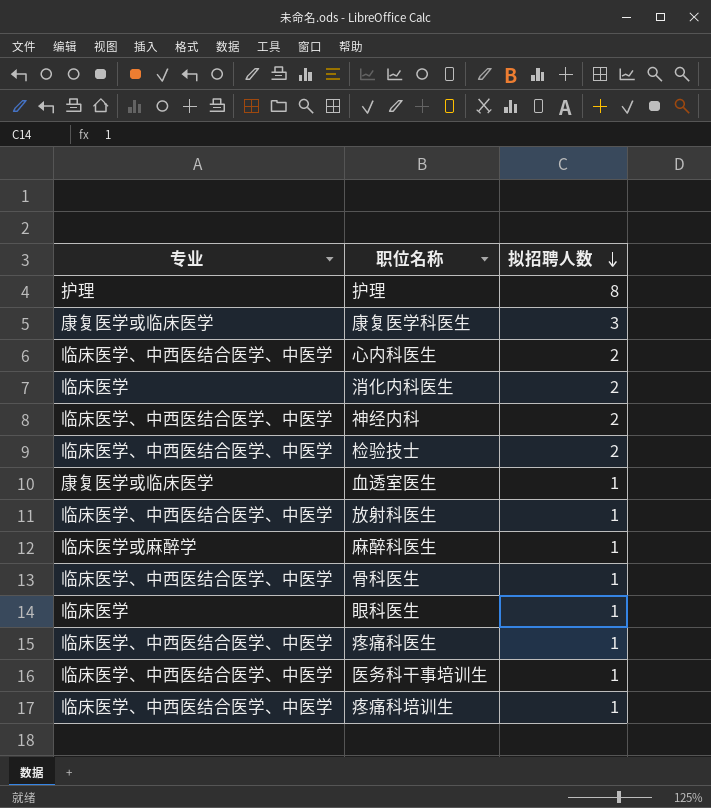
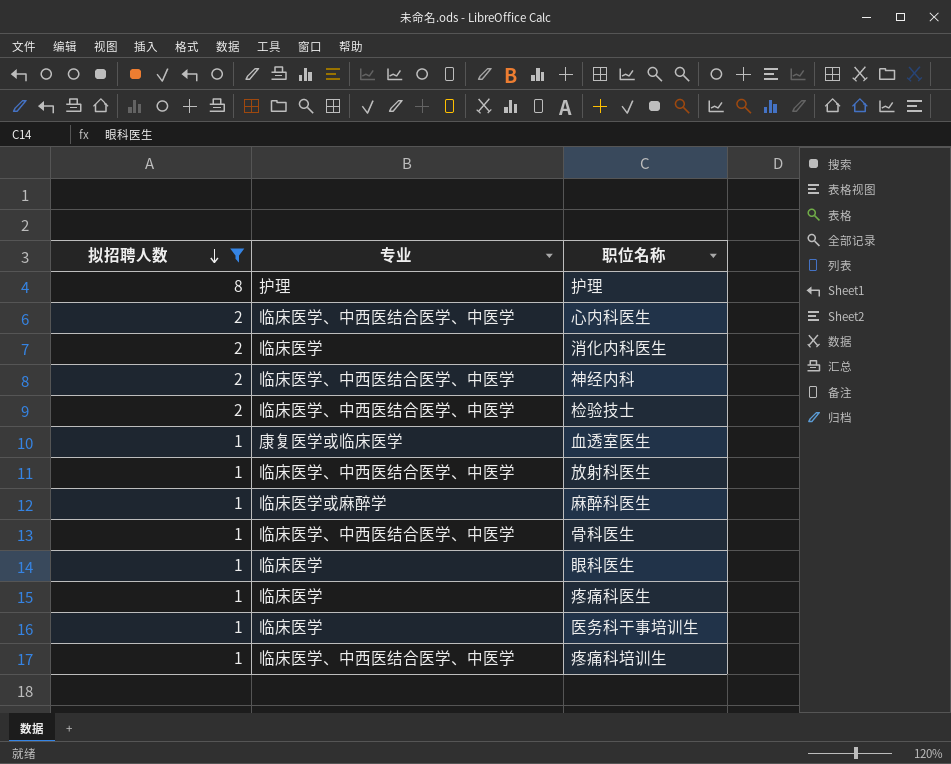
filter: none -> 拟招聘人数 != 3
column 拟招聘人数 | position: 3 -> 1
疼痛科医生 | 专业: 临床医学、中西医结合医学、中医学 -> 临床医学
医务科干事培训生 | 专业: 临床医学、中西医结合医学、中医学 -> 临床医学

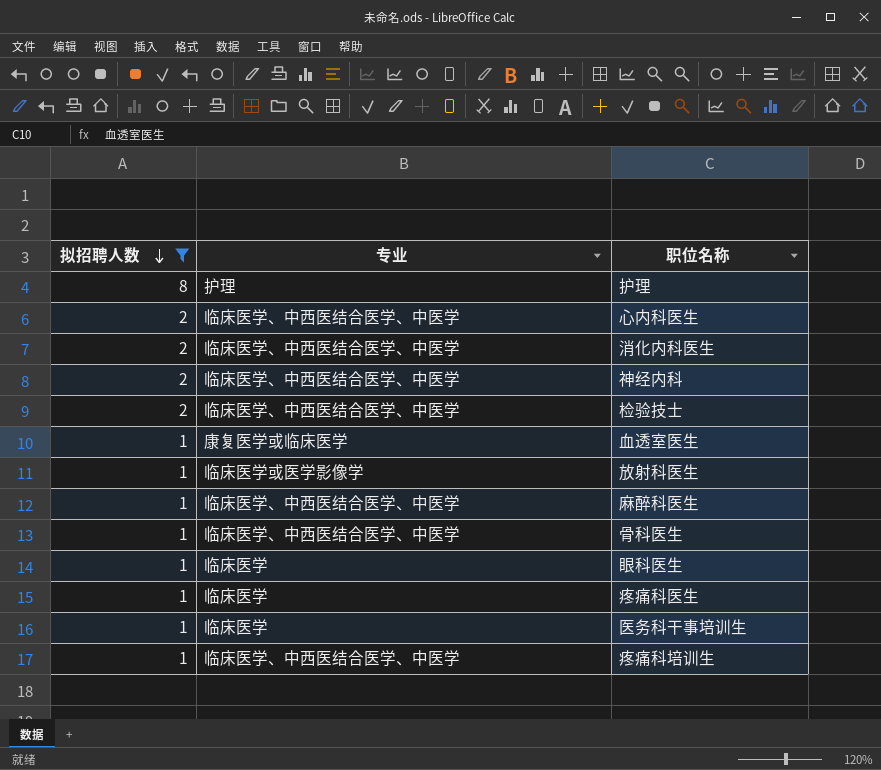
消化内科医生 | 专业: 临床医学 -> 临床医学、中西医结合医学、中医学
放射科医生 | 专业: 临床医学、中西医结合医学、中医学 -> 临床医学或医学影像学
麻醉科医生 | 专业: 临床医学或麻醉学 -> 临床医学、中西医结合医学、中医学

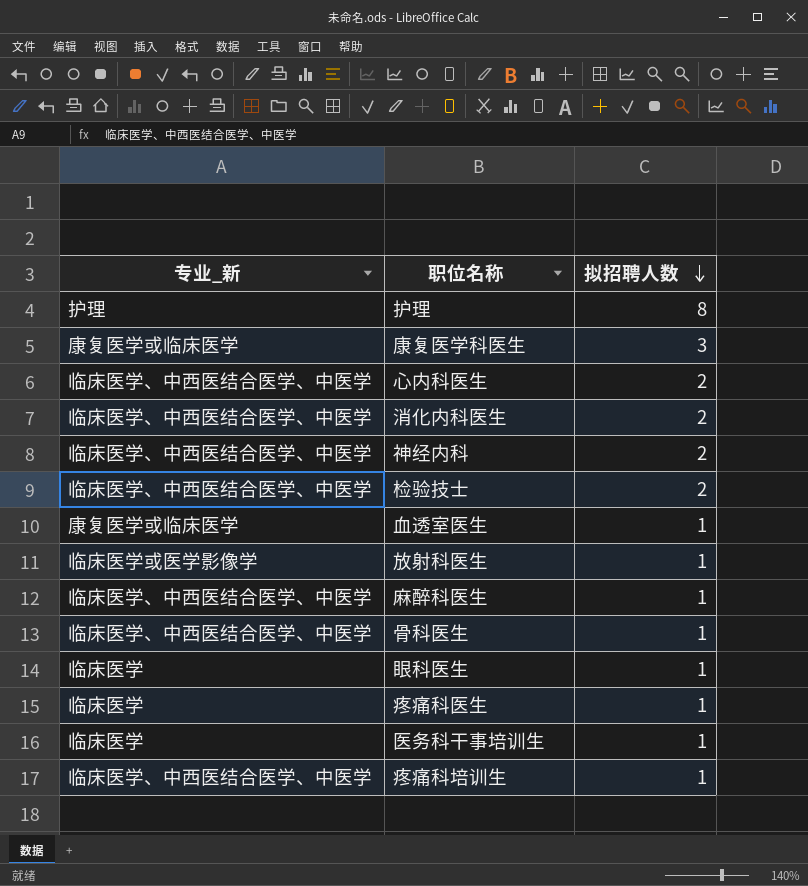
filter: 拟招聘人数 != 3 -> none
column name: 专业 -> 专业_新
column 拟招聘人数 | position: 1 -> 3

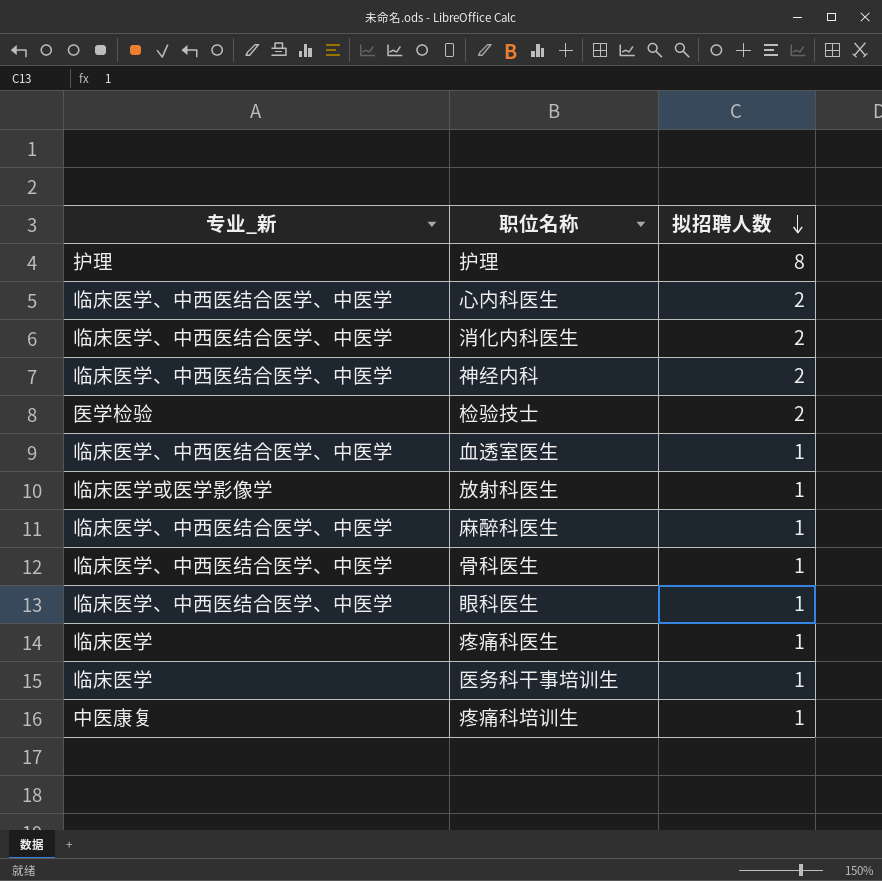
row 康复医学科医生: 康复医学或临床医学 | 3 -> none
检验技士 | 专业_新: 临床医学、中西医结合医学、中医学 -> 医学检验
血透室医生 | 专业_新: 康复医学或临床医学 -> 临床医学、中西医结合医学、中医学
眼科医生 | 专业_新: 临床医学 -> 临床医学、中西医结合医学、中医学
疼痛科培训生 | 专业_新: 临床医学、中西医结合医学、中医学 -> 中医康复

